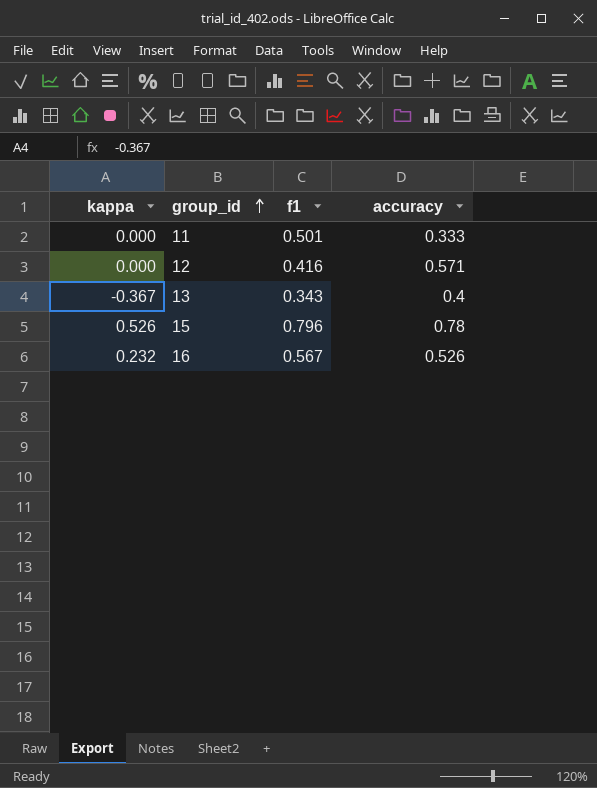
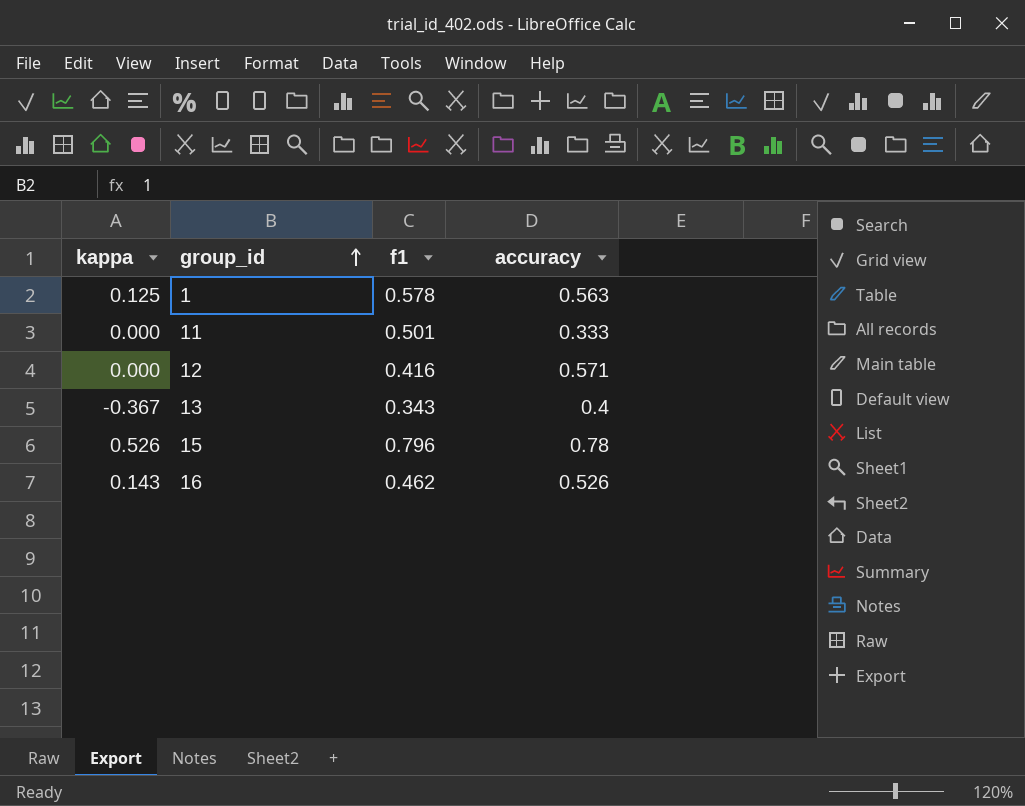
row 1: none -> 0.125 | 0.578 | 0.563
16 | kappa: 0.232 -> 0.143
16 | f1: 0.567 -> 0.462

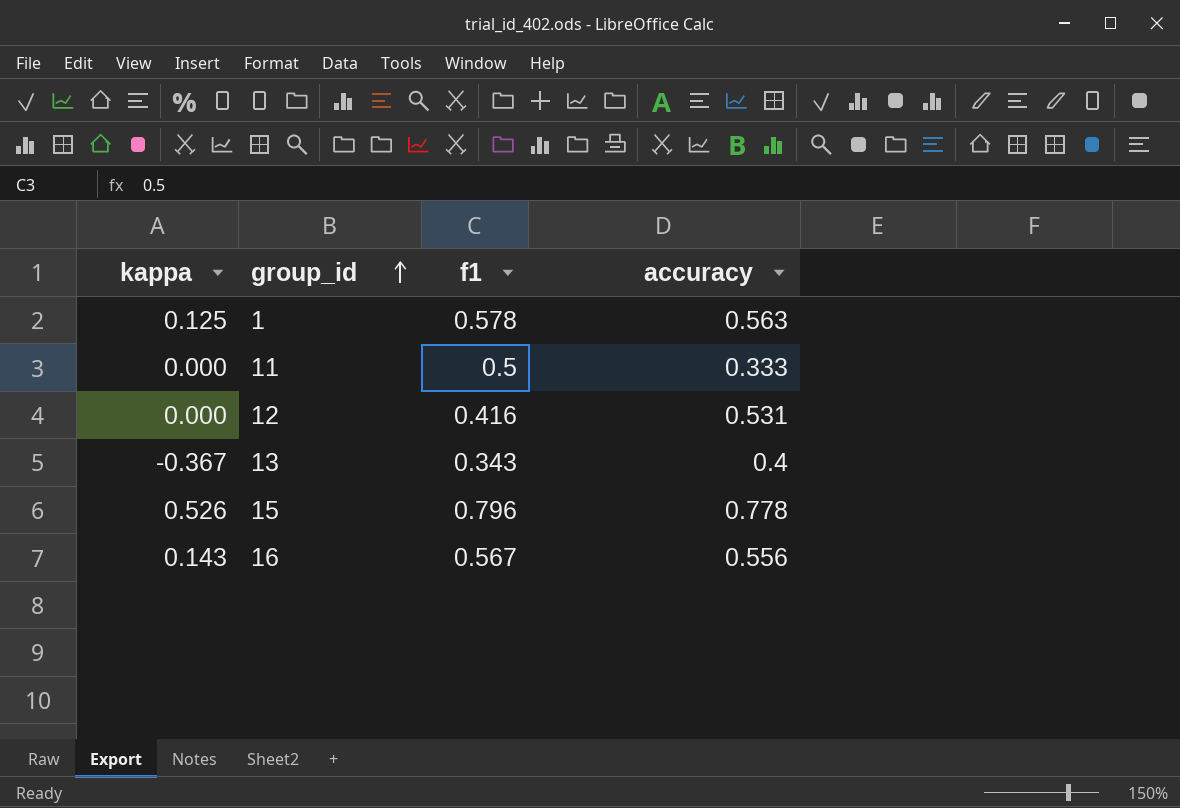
11 | f1: 0.501 -> 0.5
12 | accuracy: 0.571 -> 0.531
15 | accuracy: 0.78 -> 0.778
16 | f1: 0.462 -> 0.567
16 | accuracy: 0.526 -> 0.556

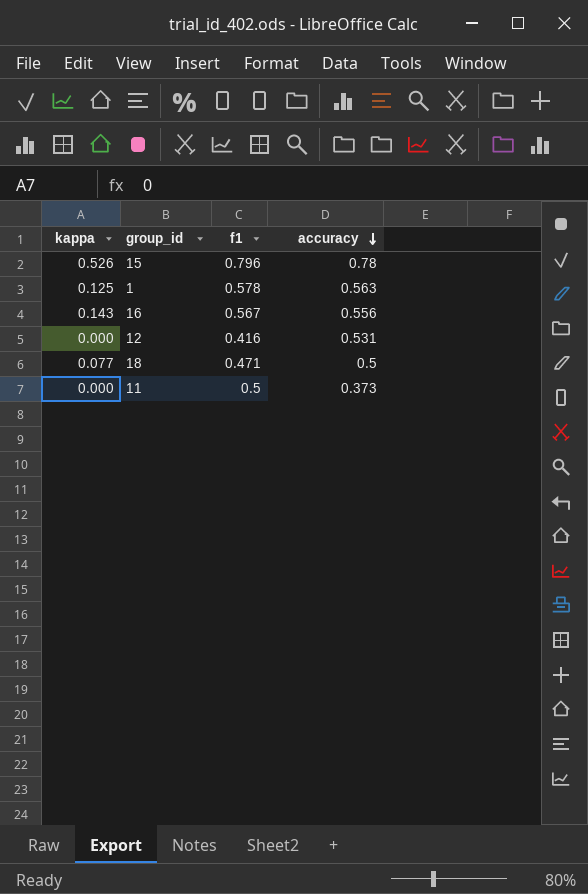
row order: group_id ascending -> accuracy descending
row 13: -0.367 | 0.343 | 0.4 -> none
15 | accuracy: 0.778 -> 0.78
row 18: none -> 0.077 | 0.471 | 0.5
11 | accuracy: 0.333 -> 0.373

